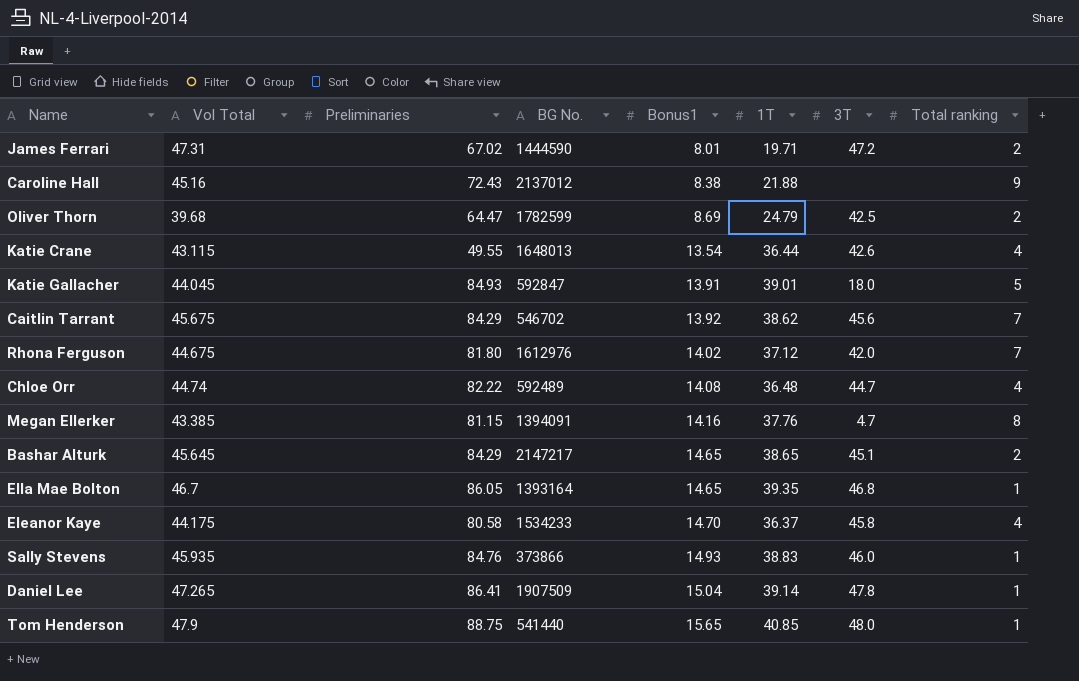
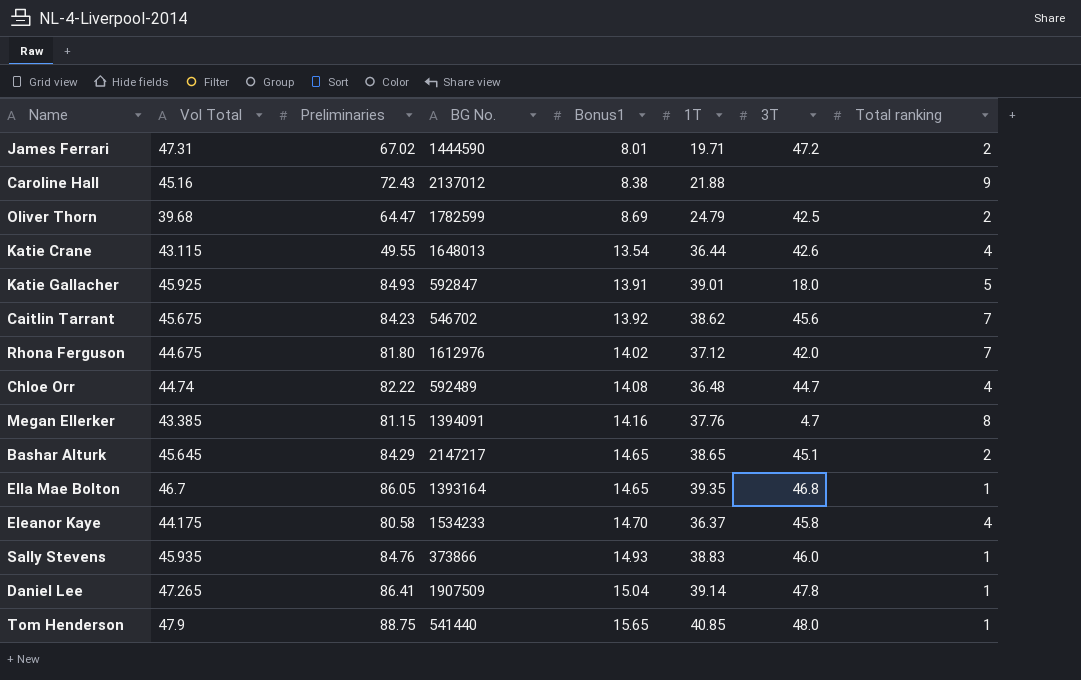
Katie Gallacher | Vol Total: 44.045 -> 45.925
Caitlin Tarrant | Preliminaries: 84.29 -> 84.23

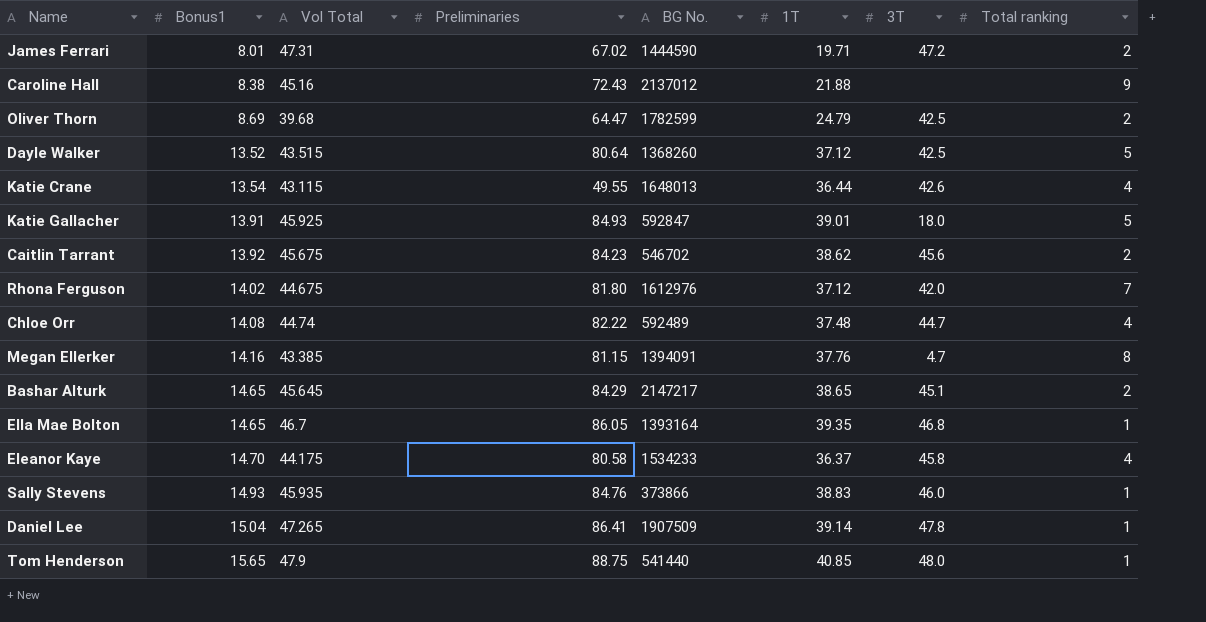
column Bonus1 | position: 5 -> 2
row Dayle Walker: none -> 13.52 | 43.515 | 80.64 | 1368260 | 37.12 | 42.5 | 5
Caitlin Tarrant | Total ranking: 7 -> 2
Chloe Orr | 1T: 36.48 -> 37.48

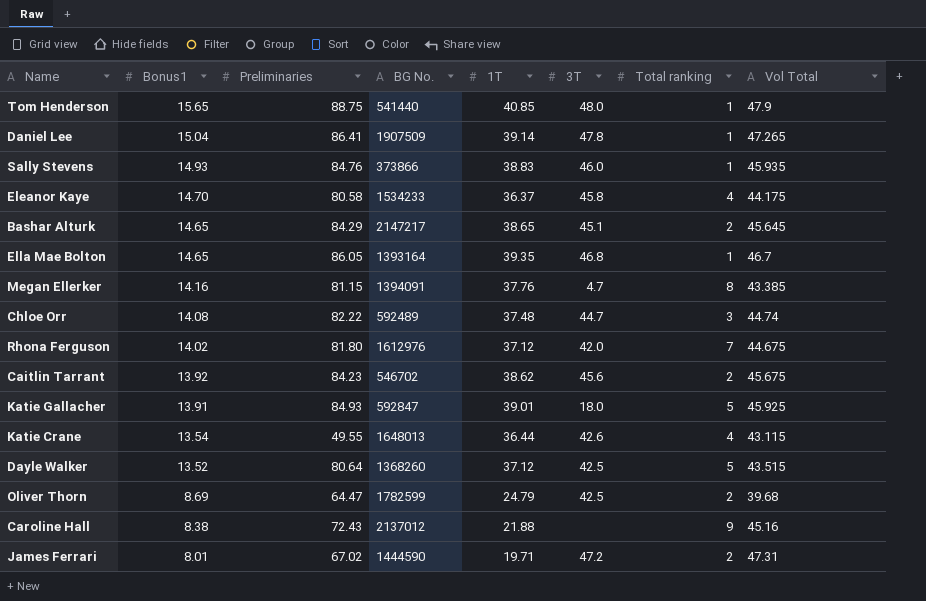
row order: Bonus1 ascending -> Bonus1 descending
column Vol Total | position: 3 -> 8
Chloe Orr | Total ranking: 4 -> 3

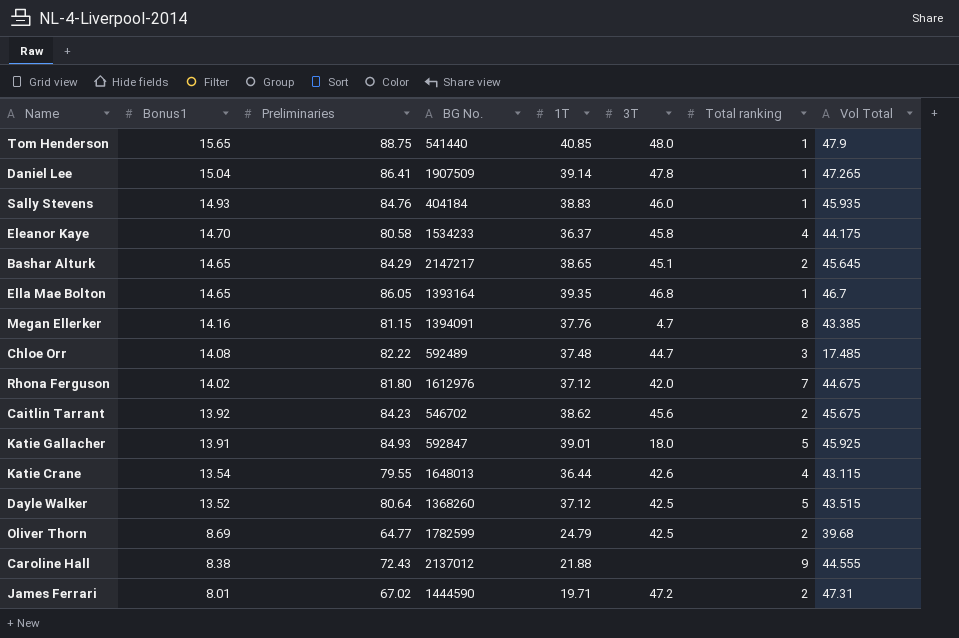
Sally Stevens | BG No.: 373866 -> 404184
Chloe Orr | Vol Total: 44.74 -> 17.485
Katie Crane | Preliminaries: 49.55 -> 79.55
Oliver Thorn | Preliminaries: 64.47 -> 64.77
Caroline Hall | Vol Total: 45.16 -> 44.555

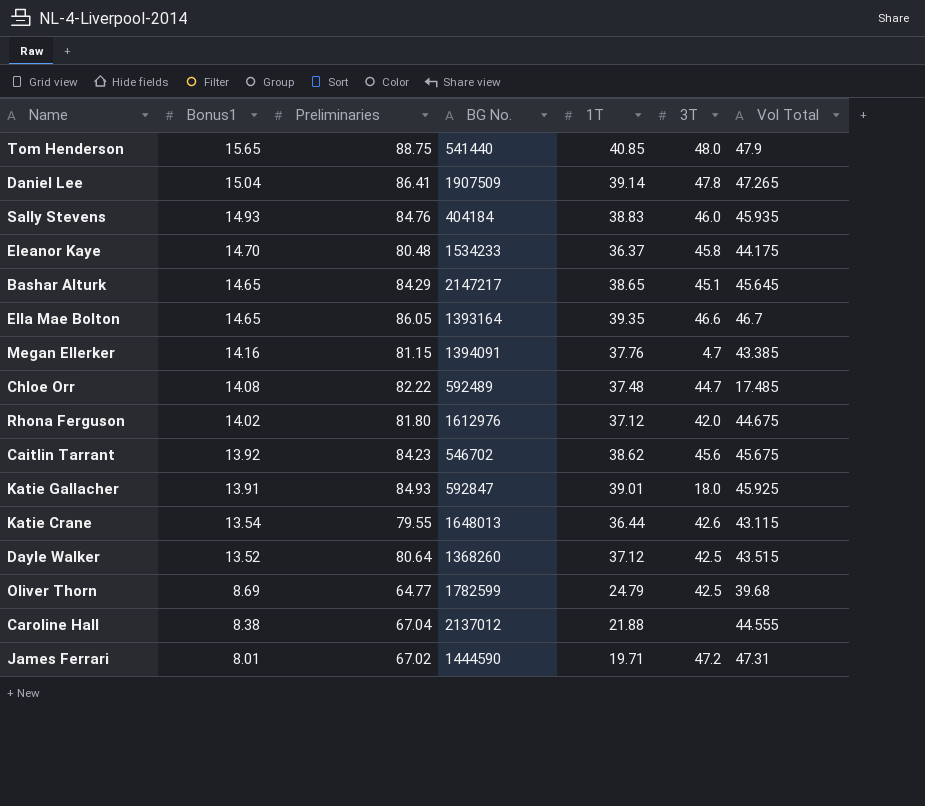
column Total ranking | position: 7 -> none
Eleanor Kaye | Preliminaries: 80.58 -> 80.48
Ella Mae Bolton | 3T: 46.8 -> 46.6
Caroline Hall | Preliminaries: 72.43 -> 67.04

